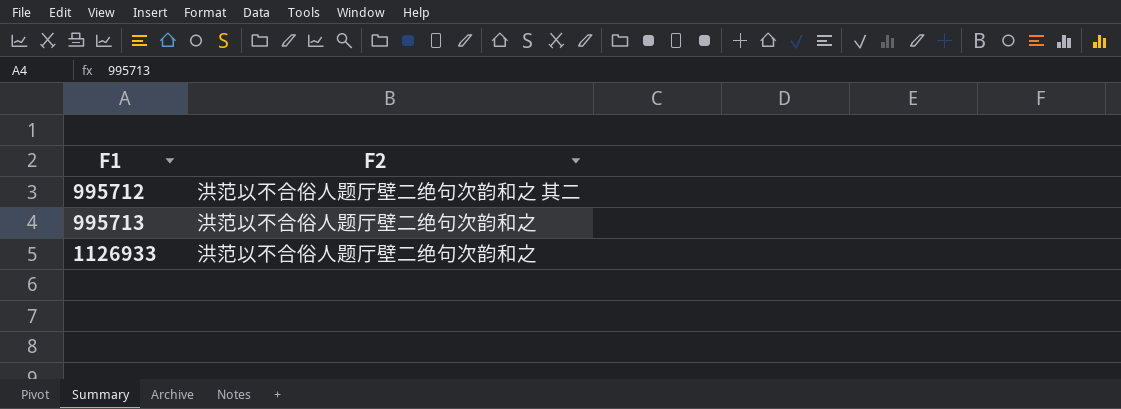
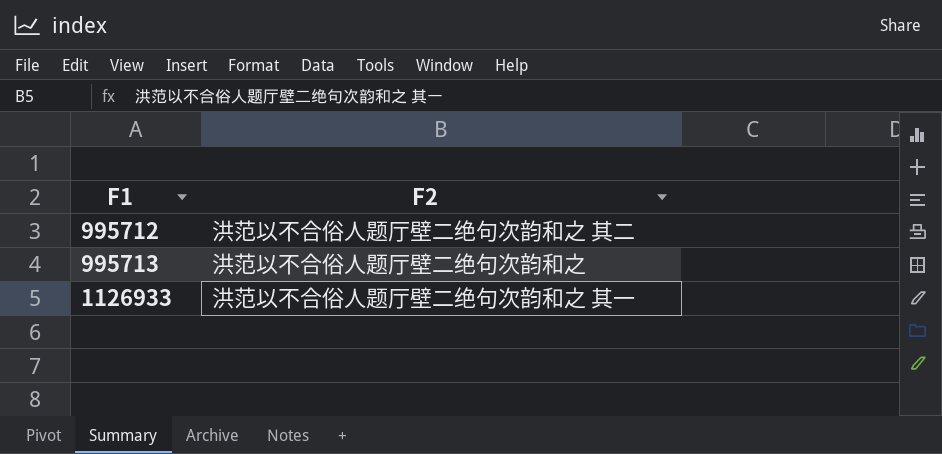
1126933 | F2: 洪范以不合俗人题厅壁二绝句次韵和之 -> 洪范以不合俗人题厅壁二绝句次韵和之 其一

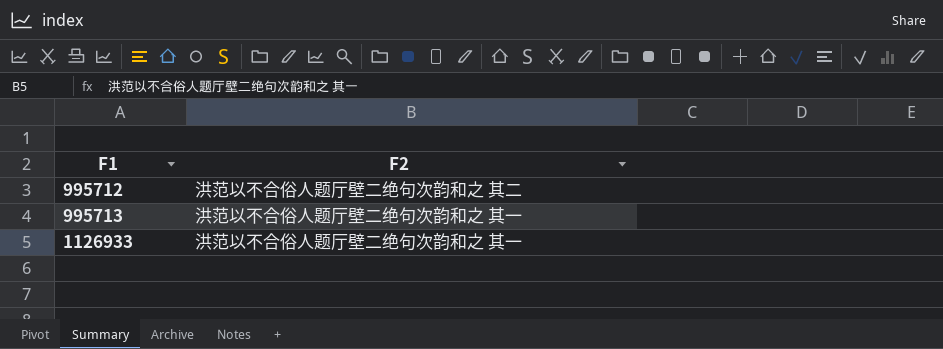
995713 | F2: 洪范以不合俗人题厅壁二绝句次韵和之 -> 洪范以不合俗人题厅壁二绝句次韵和之 其一

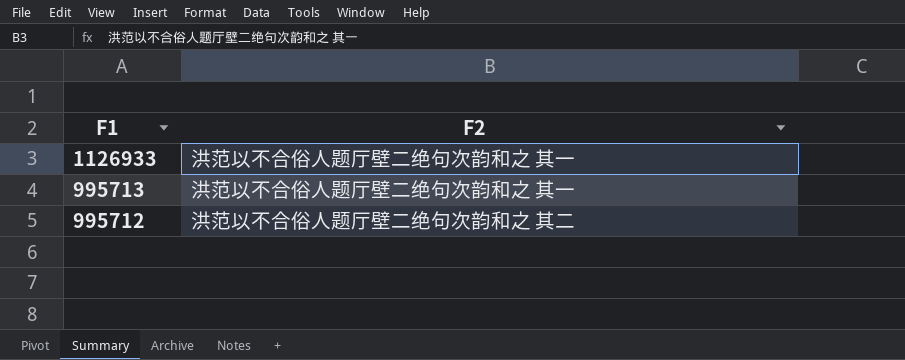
row order: F1 ascending -> F1 descending

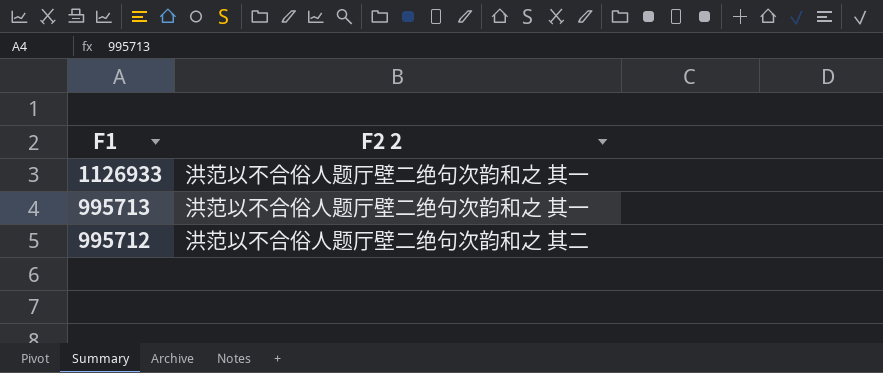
column name: F2 -> F2 2

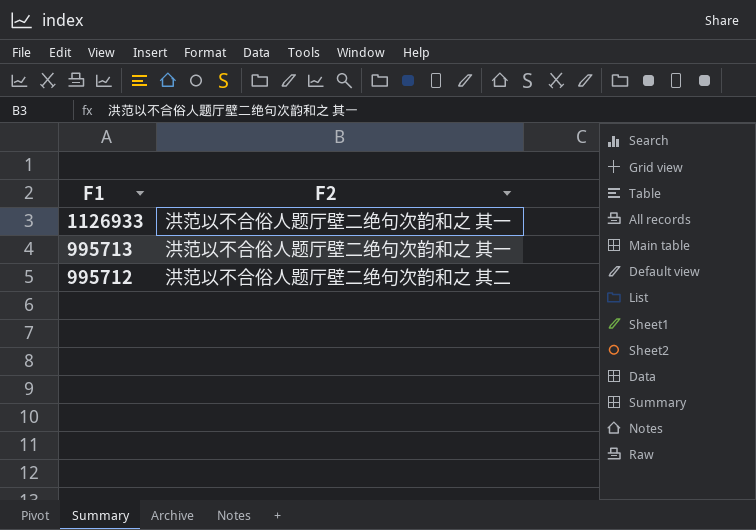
column name: F2 2 -> F2

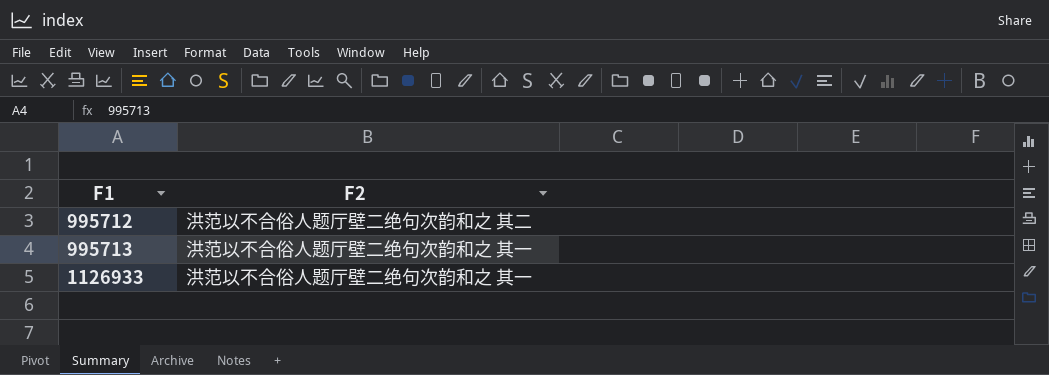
row order: F1 descending -> F1 ascending

